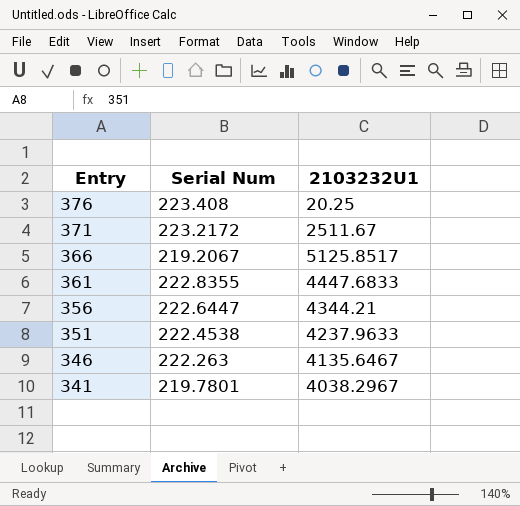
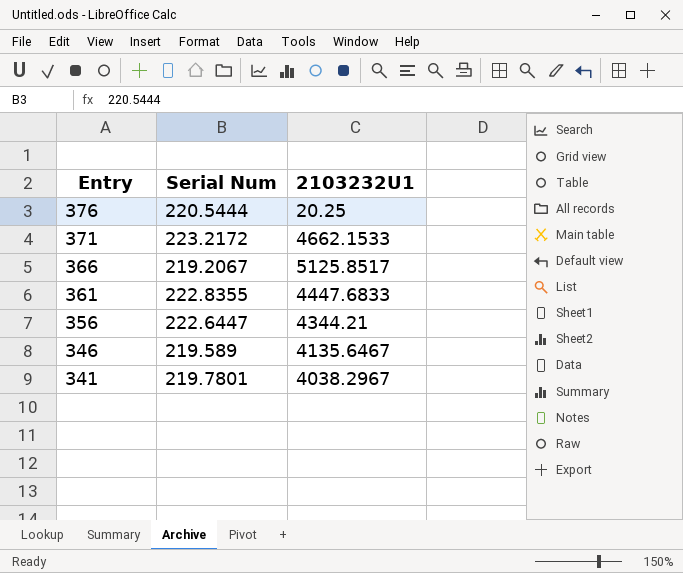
row 351: 222.4538 | 4237.9633 -> none
376 | Serial Num: 223.408 -> 220.5444
371 | 2103232U1: 2511.67 -> 4662.1533
346 | Serial Num: 222.263 -> 219.589

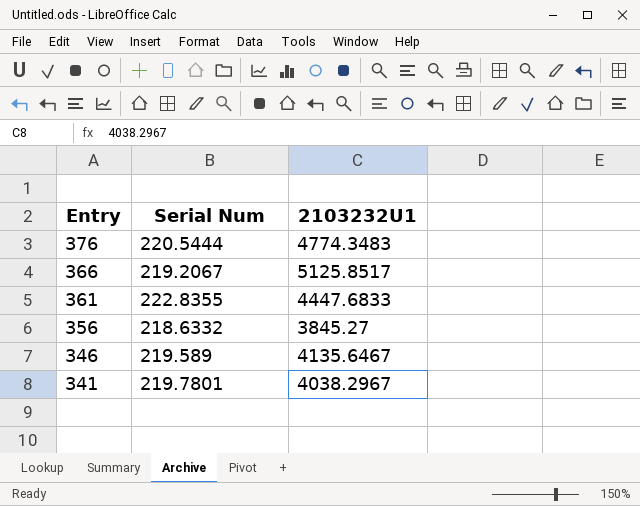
row 371: 223.2172 | 4662.1533 -> none
376 | 2103232U1: 20.25 -> 4774.3483
356 | Serial Num: 222.6447 -> 218.6332
356 | 2103232U1: 4344.21 -> 3845.27

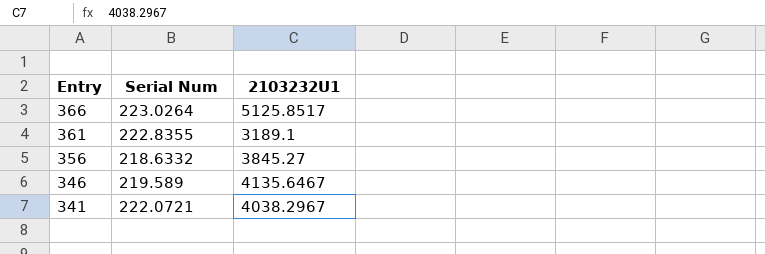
row 376: 220.5444 | 4774.3483 -> none
366 | Serial Num: 219.2067 -> 223.0264
361 | 2103232U1: 4447.6833 -> 3189.1
341 | Serial Num: 219.7801 -> 222.0721

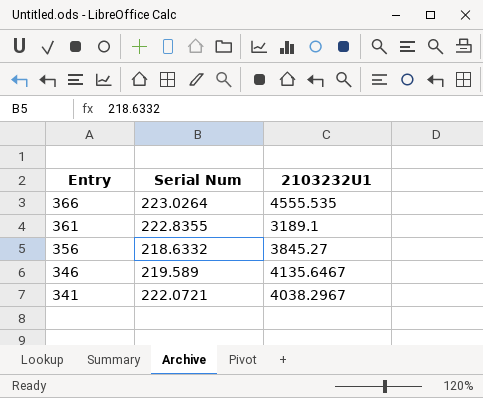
366 | 2103232U1: 5125.8517 -> 4555.535

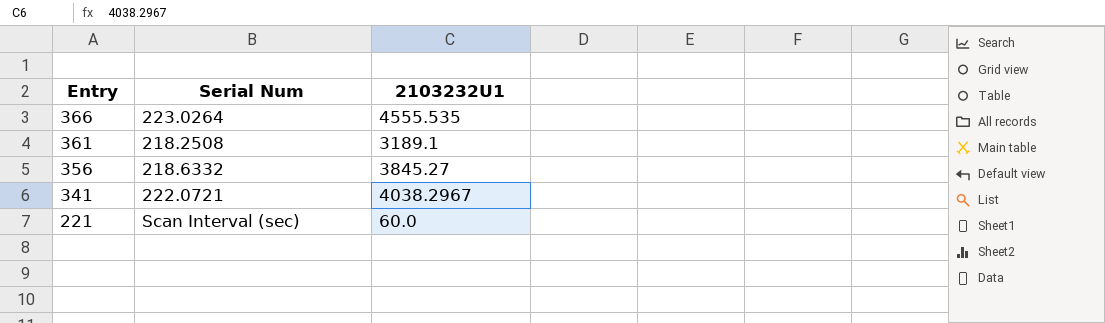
row 346: 219.589 | 4135.6467 -> none
361 | Serial Num: 222.8355 -> 218.2508
row 221: none -> Scan Interval (sec) | 60.0

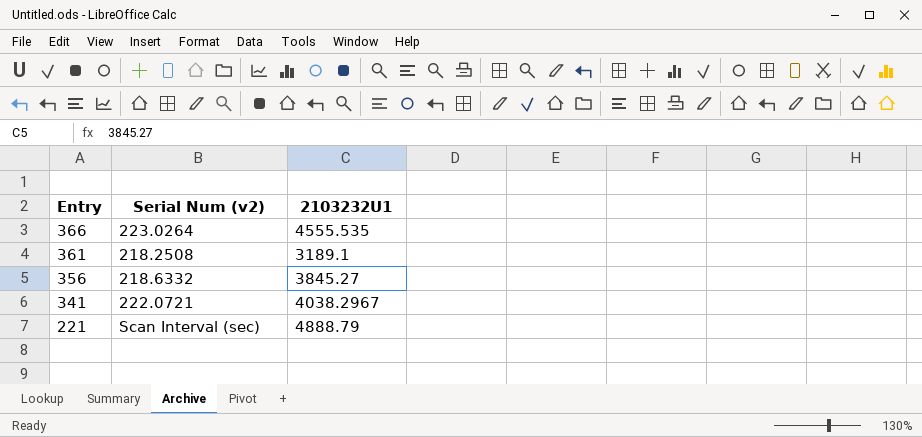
column name: Serial Num -> Serial Num (v2)
221 | 2103232U1: 60.0 -> 4888.79

